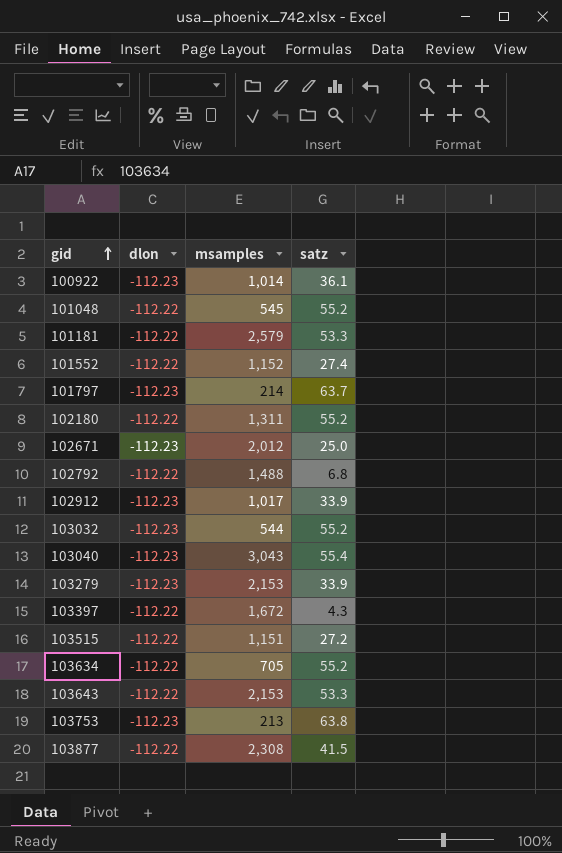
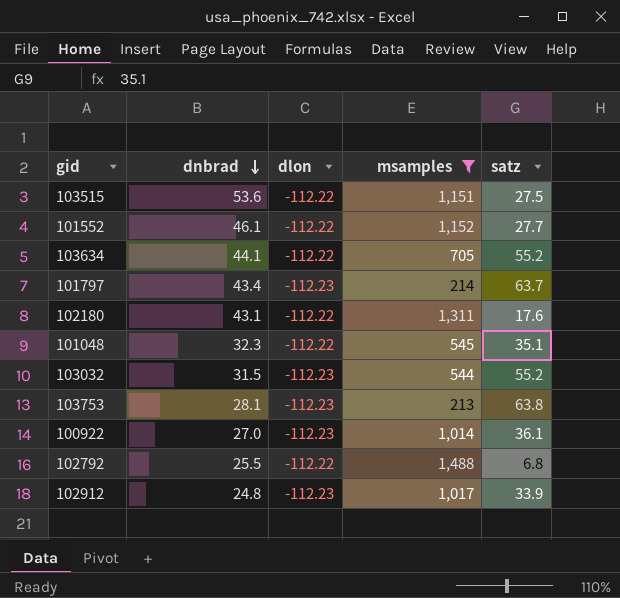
filter: none -> msamples <= 1,488
row order: gid ascending -> dnbrad descending
column dnbrad | position: none -> 2
103515 | satz: 27.2 -> 27.5
101552 | satz: 27.4 -> 27.7
102180 | satz: 55.2 -> 17.6
101048 | satz: 55.2 -> 35.1

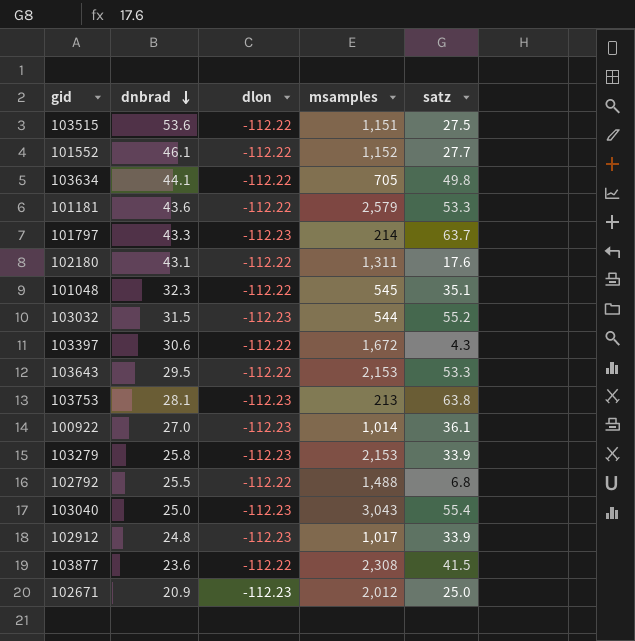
filter: msamples <= 1,488 -> none
103634 | satz: 55.2 -> 49.8
101797 | dnbrad: 43.4 -> 43.3

